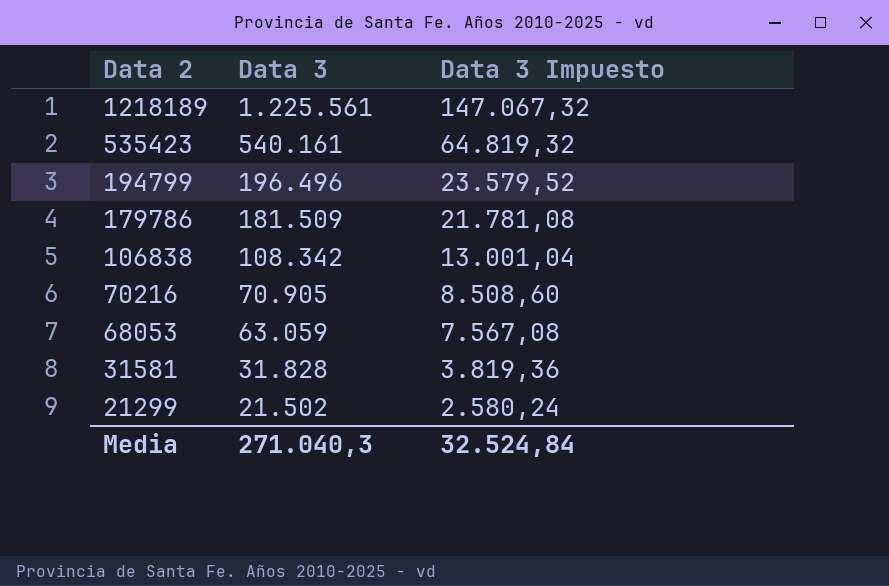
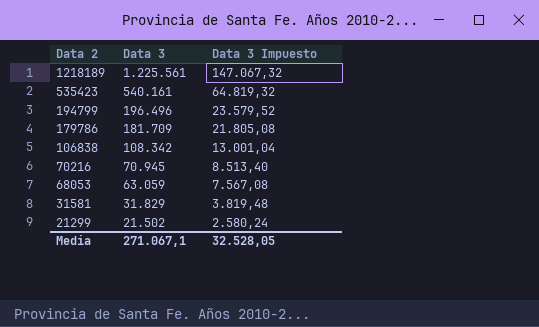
179786 | Data 3: 181.509 -> 181.709
179786 | Data 3 Impuesto: 21.781,08 -> 21.805,08
70216 | Data 3: 70.905 -> 70.945
70216 | Data 3 Impuesto: 8.508,60 -> 8.513,40
31581 | Data 3: 31.828 -> 31.829
31581 | Data 3 Impuesto: 3.819,36 -> 3.819,48
Media | Data 3: 271.040,3 -> 271.067,1
Media | Data 3 Impuesto: 32.524,84 -> 32.528,05

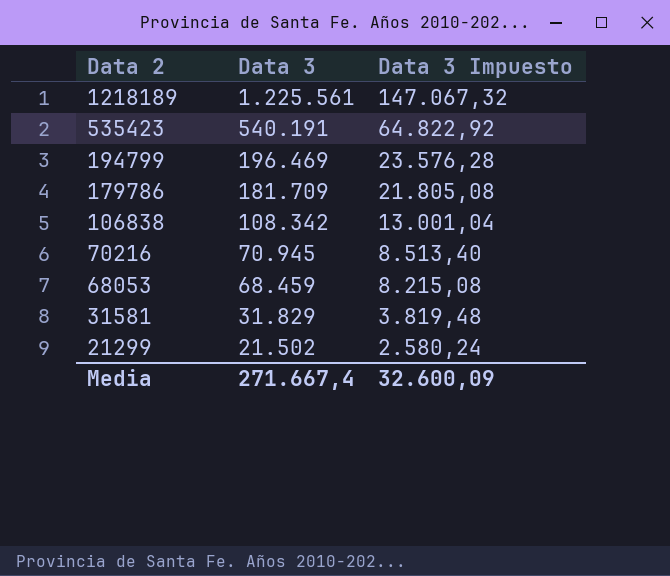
535423 | Data 3: 540.161 -> 540.191
535423 | Data 3 Impuesto: 64.819,32 -> 64.822,92
194799 | Data 3: 196.496 -> 196.469
194799 | Data 3 Impuesto: 23.579,52 -> 23.576,28
68053 | Data 3: 63.059 -> 68.459
68053 | Data 3 Impuesto: 7.567,08 -> 8.215,08
Media | Data 3: 271.067,1 -> 271.667,4
Media | Data 3 Impuesto: 32.528,05 -> 32.600,09

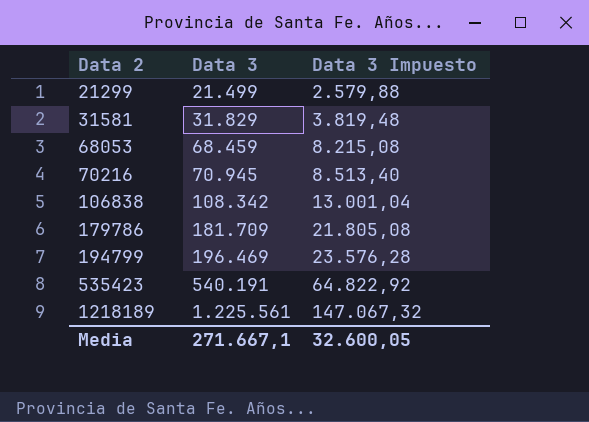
row order: Data 2 descending -> Data 2 ascending
21299 | Data 3: 21.502 -> 21.499
21299 | Data 3 Impuesto: 2.580,24 -> 2.579,88
Media | Data 3: 271.667,4 -> 271.667,1
Media | Data 3 Impuesto: 32.600,09 -> 32.600,05

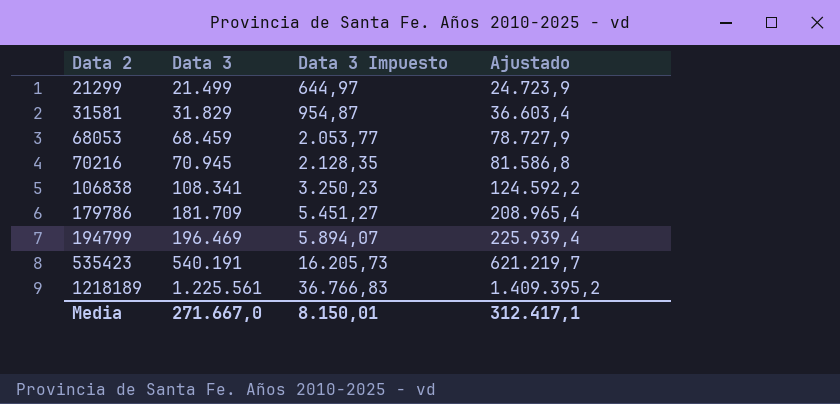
column Data 3 Impuesto | formula: [Data 3] * 0,12 -> [Data 3] * 0,03
column Ajustado | formula: none -> [Data 3] * 1,15
106838 | Data 3: 108.342 -> 108.341
Media | Data 3: 271.667,1 -> 271.667,0
Media | Data 3 Impuesto: 32.600,05 -> 8.150,01

